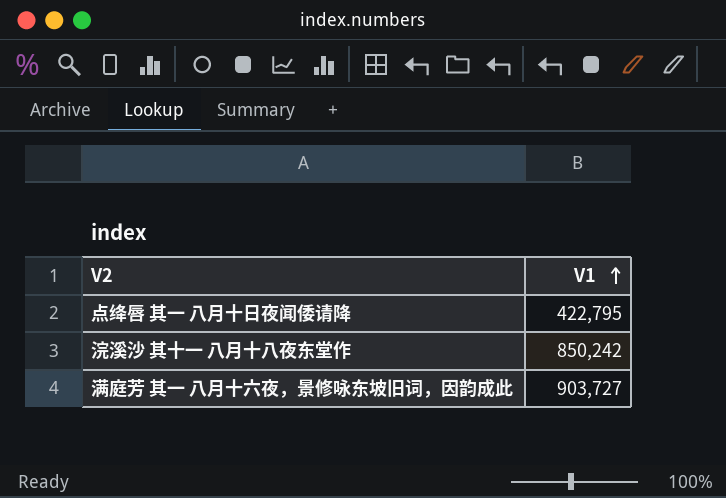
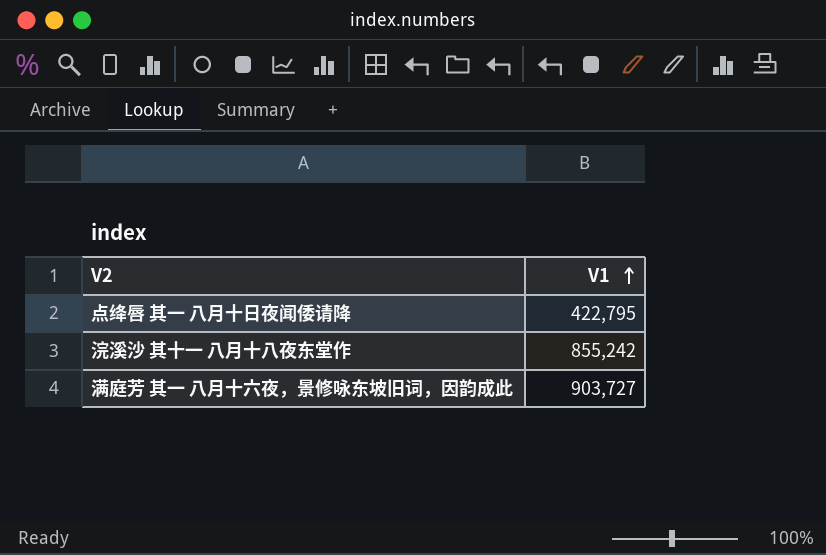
浣溪沙 其十一 八月十八夜东堂作 | V1: 850,242 -> 855,242

